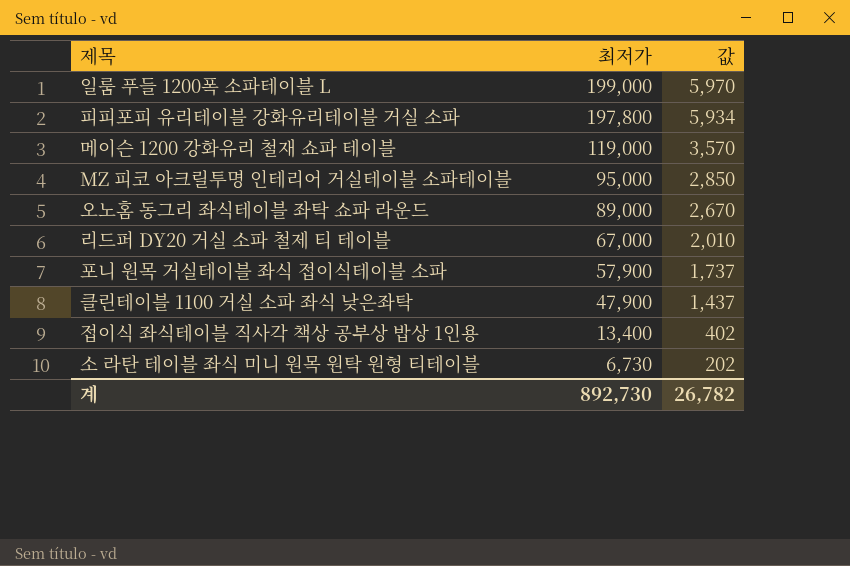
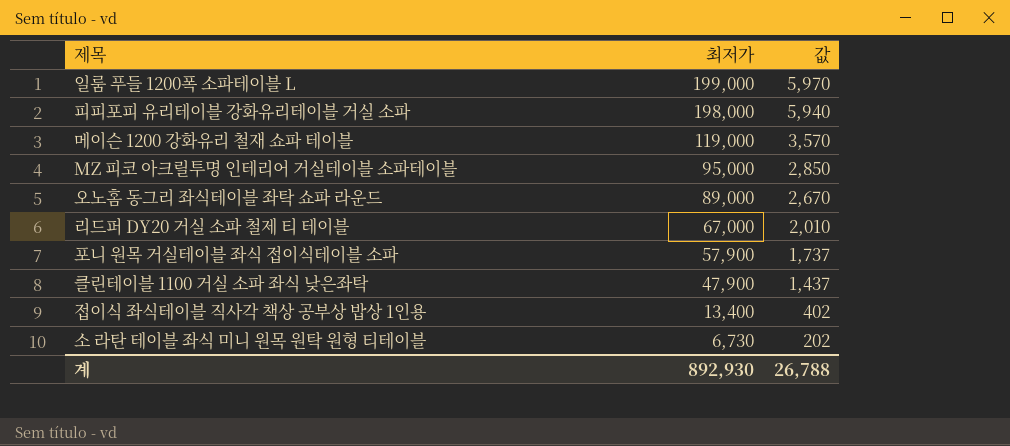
피피포피 유리테이블 강화유리테이블 거실 소파 | 최저가: 197,800 -> 198,000
피피포피 유리테이블 강화유리테이블 거실 소파 | 값: 5,934 -> 5,940
계 | 최저가: 892,730 -> 892,930
계 | 값: 26,782 -> 26,788

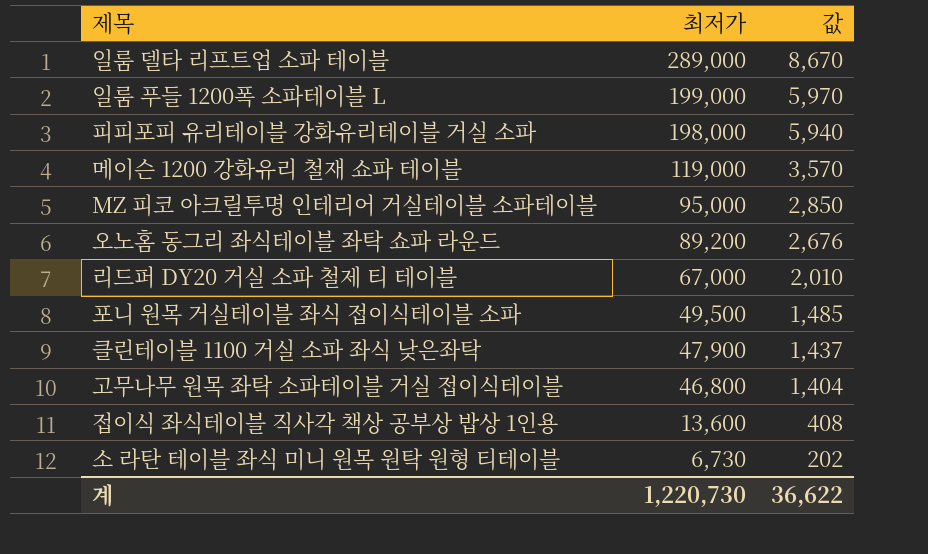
row 일룸 델타 리프트업 소파 테이블: none -> 289,000 | 8,670
오노홈 동그리 좌식테이블 좌탁 쇼파 라운드 | 최저가: 89,000 -> 89,200
오노홈 동그리 좌식테이블 좌탁 쇼파 라운드 | 값: 2,670 -> 2,676
포니 원목 거실테이블 좌식 접이식테이블 소파 | 최저가: 57,900 -> 49,500
포니 원목 거실테이블 좌식 접이식테이블 소파 | 값: 1,737 -> 1,485
row 고무나무 원목 좌탁 소파테이블 거실 접이식테이블: none -> 46,800 | 1,404
접이식 좌식테이블 직사각 책상 공부상 밥상 1인용 | 최저가: 13,400 -> 13,600
접이식 좌식테이블 직사각 책상 공부상 밥상 1인용 | 값: 402 -> 408
계 | 최저가: 892,930 -> 1,220,730
계 | 값: 26,788 -> 36,622

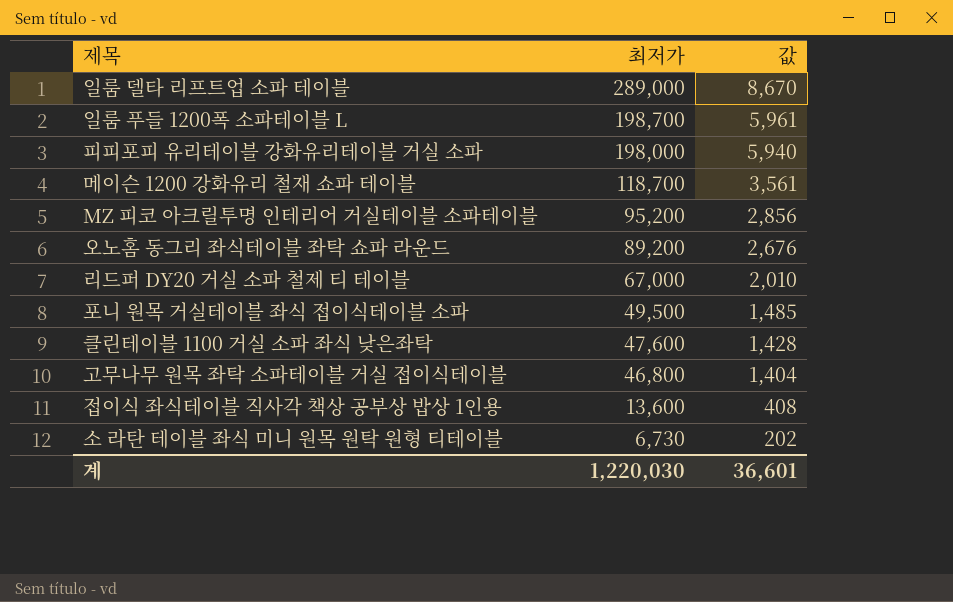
일룸 푸들 1200폭 소파테이블 L | 최저가: 199,000 -> 198,700
일룸 푸들 1200폭 소파테이블 L | 값: 5,970 -> 5,961
메이슨 1200 강화유리 철재 쇼파 테이블 | 최저가: 119,000 -> 118,700
메이슨 1200 강화유리 철재 쇼파 테이블 | 값: 3,570 -> 3,561
MZ 피코 아크릴투명 인테리어 거실테이블 소파테이블 | 최저가: 95,000 -> 95,200
MZ 피코 아크릴투명 인테리어 거실테이블 소파테이블 | 값: 2,850 -> 2,856
클린테이블 1100 거실 소파 좌식 낮은좌탁 | 최저가: 47,900 -> 47,600
클린테이블 1100 거실 소파 좌식 낮은좌탁 | 값: 1,437 -> 1,428
계 | 최저가: 1,220,730 -> 1,220,030
계 | 값: 36,622 -> 36,601

